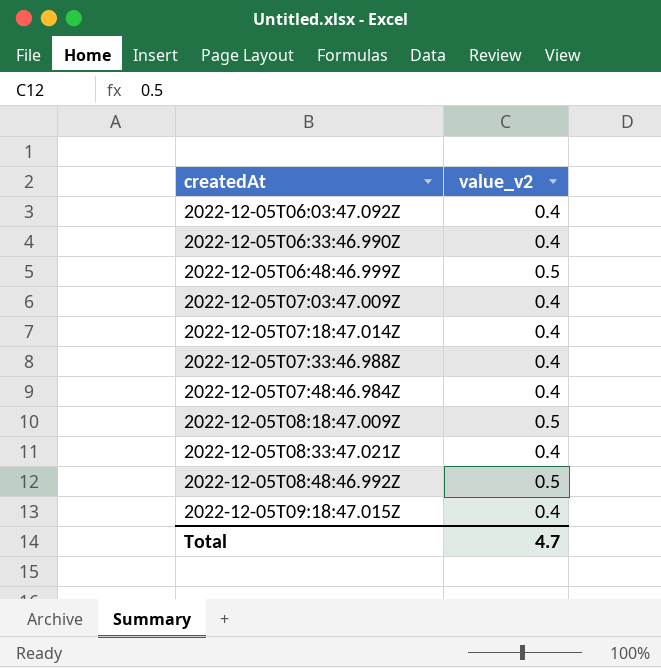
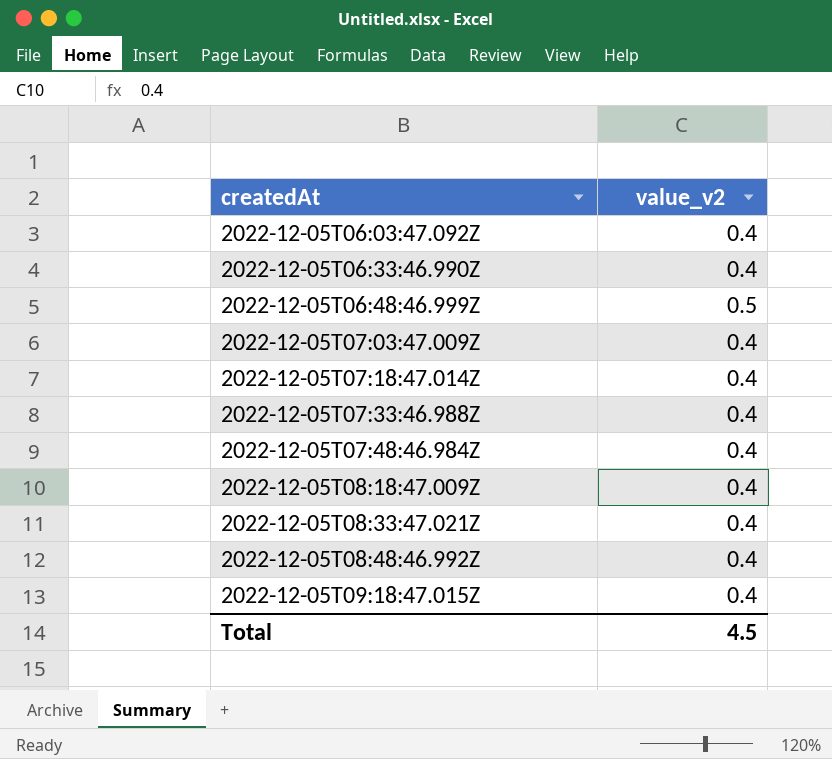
2022-12-05T08:18:47.009Z | value_v2: 0.5 -> 0.4
2022-12-05T08:48:46.992Z | value_v2: 0.5 -> 0.4
Total | value_v2: 4.7 -> 4.5

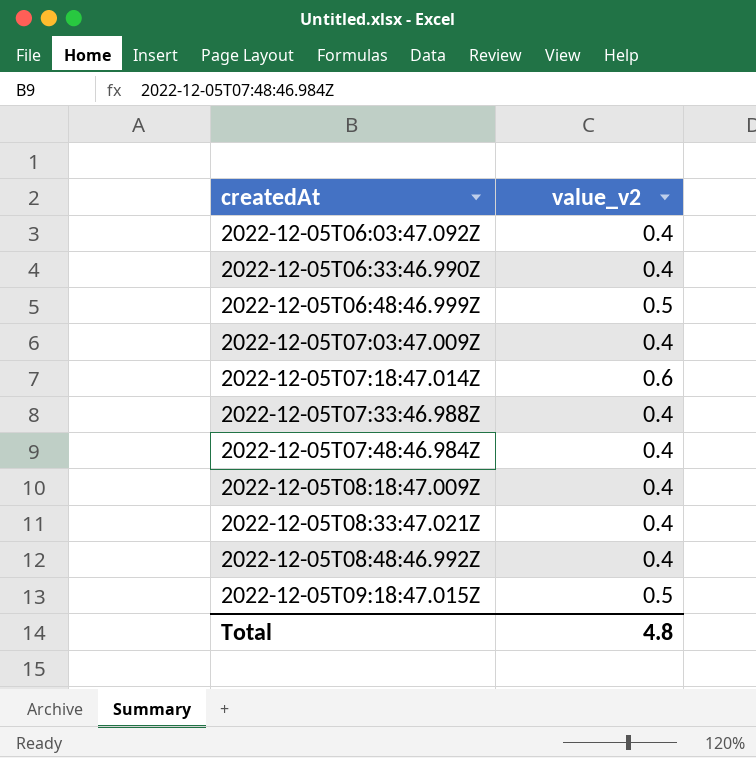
2022-12-05T07:18:47.014Z | value_v2: 0.4 -> 0.6
2022-12-05T09:18:47.015Z | value_v2: 0.4 -> 0.5
Total | value_v2: 4.5 -> 4.8

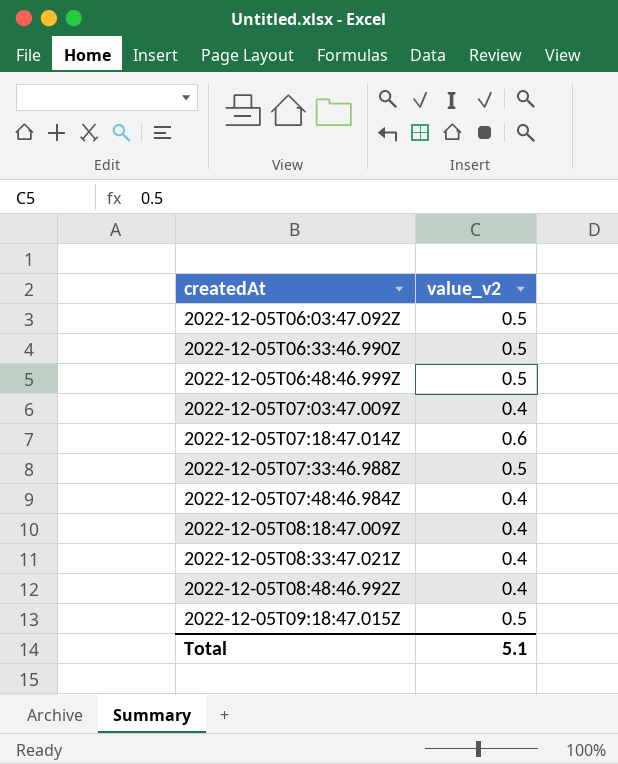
2022-12-05T06:03:47.092Z | value_v2: 0.4 -> 0.5
2022-12-05T06:33:46.990Z | value_v2: 0.4 -> 0.5
2022-12-05T07:33:46.988Z | value_v2: 0.4 -> 0.5
Total | value_v2: 4.8 -> 5.1

